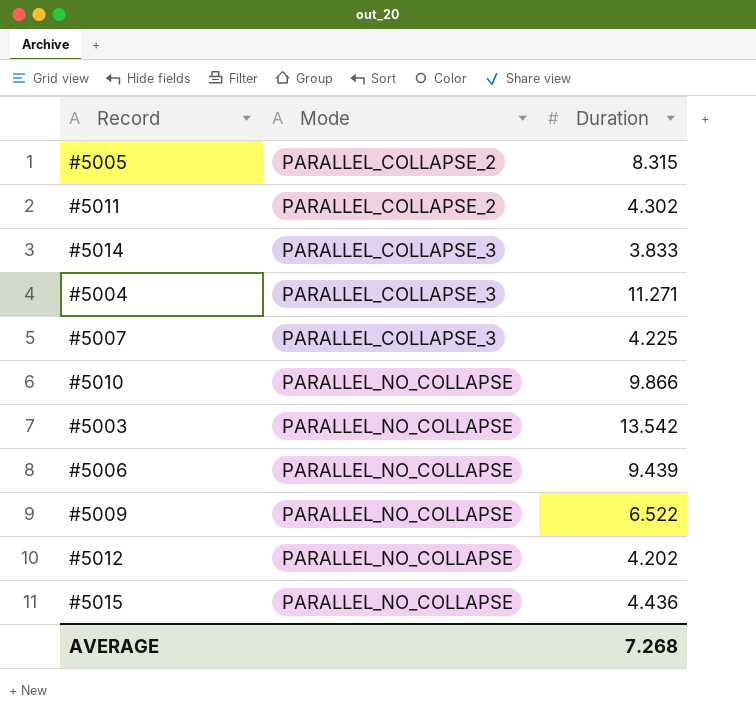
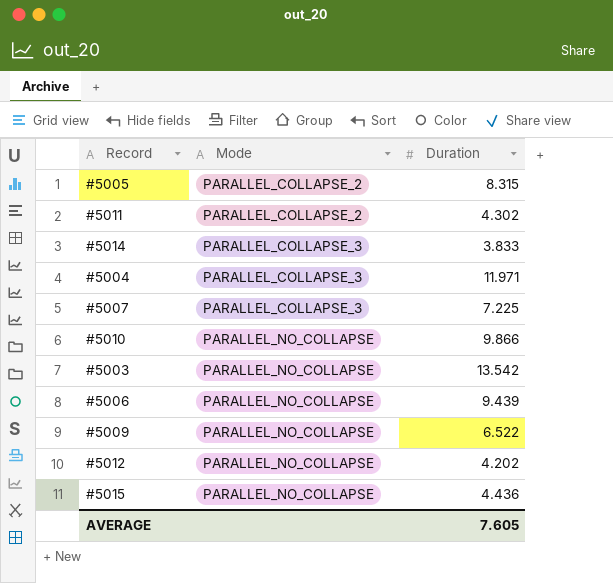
#5004 | Duration: 11.271 -> 11.971
#5007 | Duration: 4.225 -> 7.225
AVERAGE | Duration: 7.268 -> 7.605

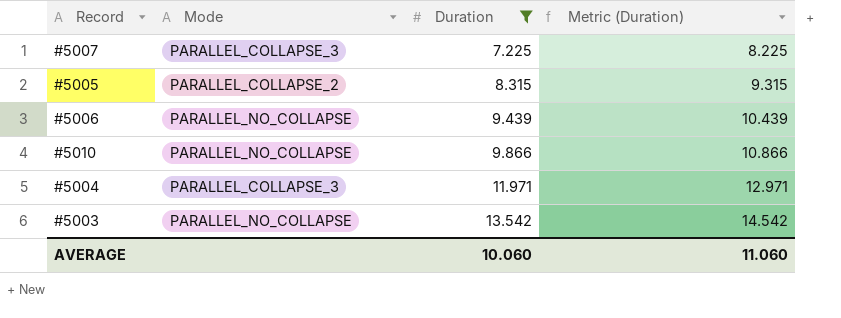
filter: none -> Duration >= 7.225
row order: Mode ascending -> Duration ascending
column Metric (Duration) | formula: none -> [Duration] + 1
AVERAGE | Duration: 7.605 -> 10.060

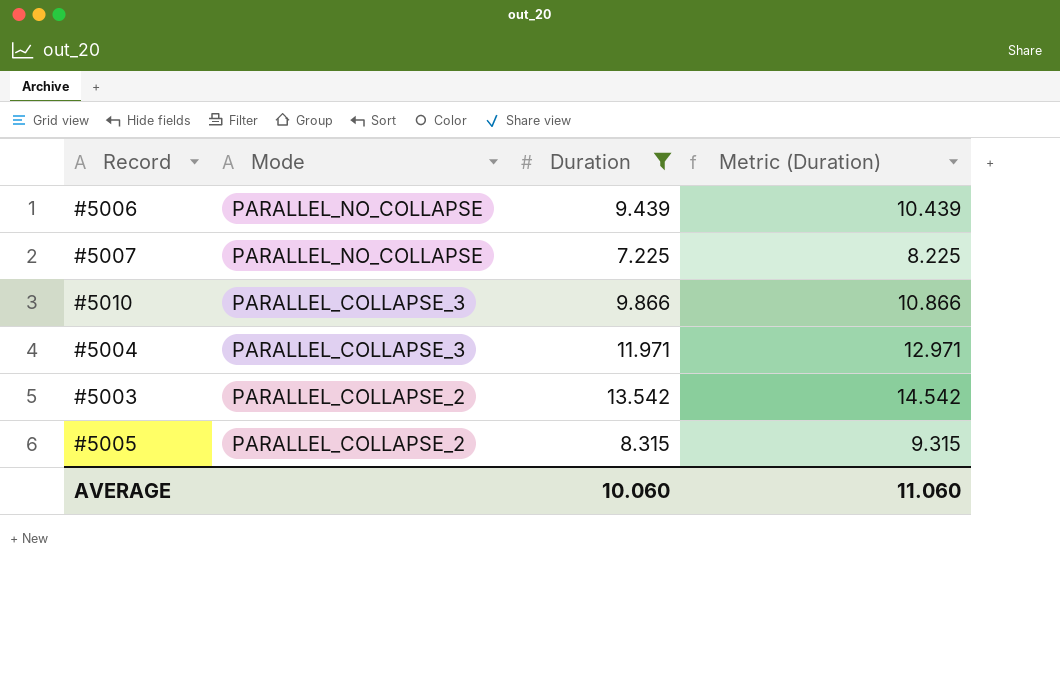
row order: Duration ascending -> Mode descending
#5007 | Mode: PARALLEL_COLLAPSE_3 -> PARALLEL_NO_COLLAPSE
#5010 | Mode: PARALLEL_NO_COLLAPSE -> PARALLEL_COLLAPSE_3
#5003 | Mode: PARALLEL_NO_COLLAPSE -> PARALLEL_COLLAPSE_2

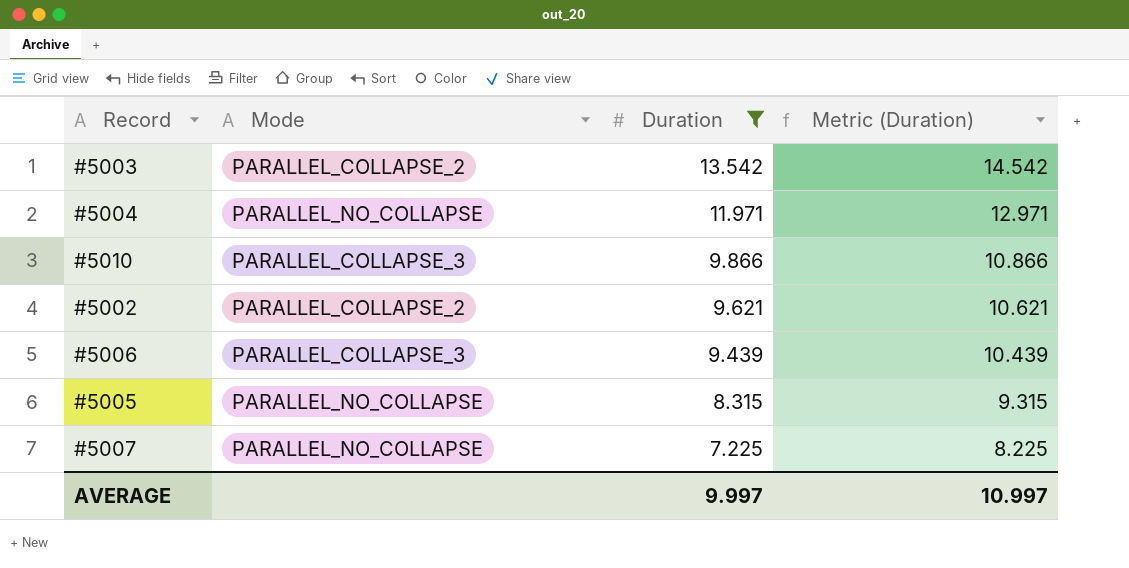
row order: Mode descending -> Duration descending
#5004 | Mode: PARALLEL_COLLAPSE_3 -> PARALLEL_NO_COLLAPSE
row #5002: none -> PARALLEL_COLLAPSE_2 | 9.621 | 10.621
#5006 | Mode: PARALLEL_NO_COLLAPSE -> PARALLEL_COLLAPSE_3
#5005 | Mode: PARALLEL_COLLAPSE_2 -> PARALLEL_NO_COLLAPSE
AVERAGE | Duration: 10.060 -> 9.997
AVERAGE | Metric (Duration): 11.060 -> 10.997

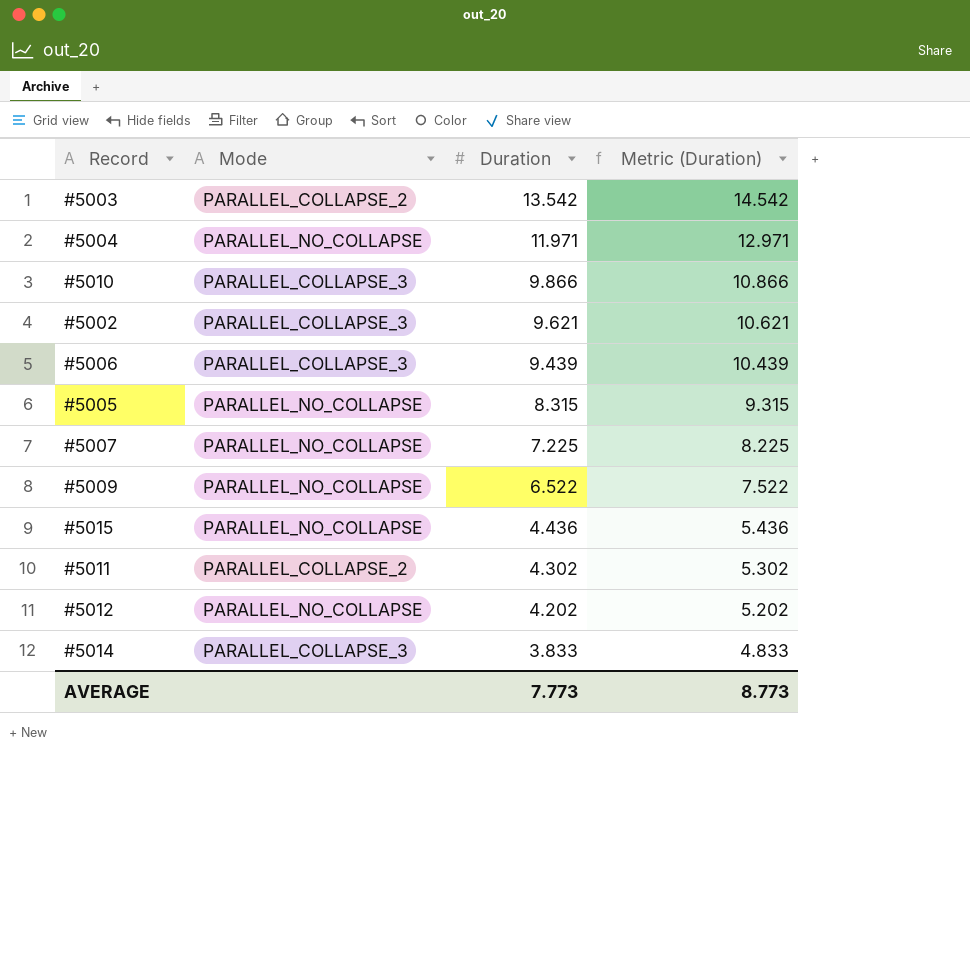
filter: Duration >= 7.225 -> none
#5002 | Mode: PARALLEL_COLLAPSE_2 -> PARALLEL_COLLAPSE_3
AVERAGE | Duration: 9.997 -> 7.773
AVERAGE | Metric (Duration): 10.997 -> 8.773

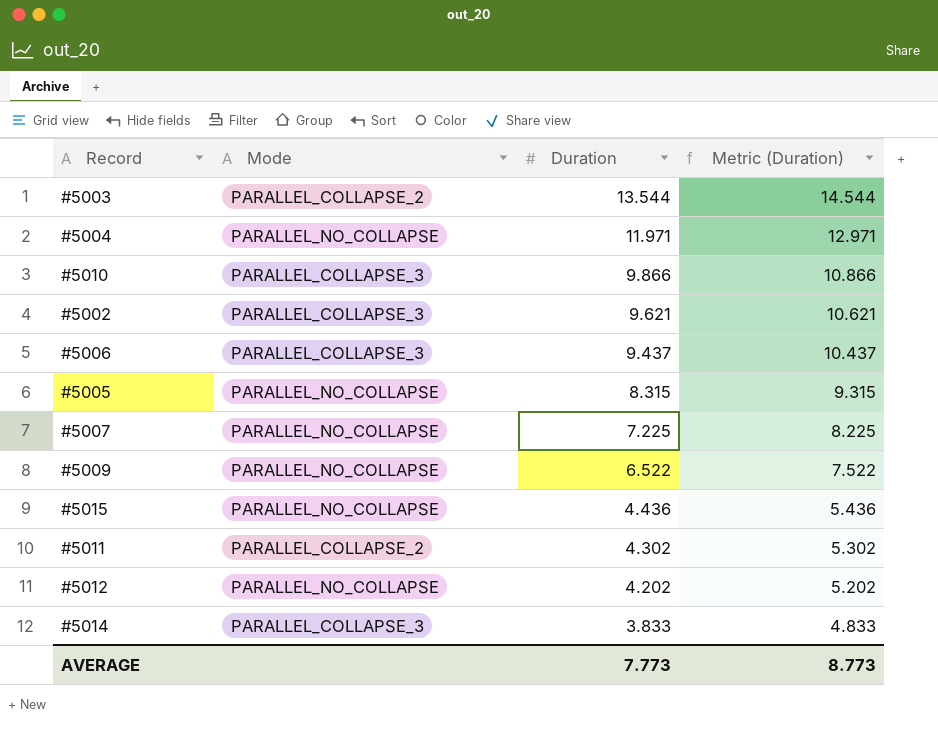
#5003 | Duration: 13.542 -> 13.544
#5003 | Metric (Duration): 14.542 -> 14.544
#5006 | Duration: 9.439 -> 9.437
#5006 | Metric (Duration): 10.439 -> 10.437

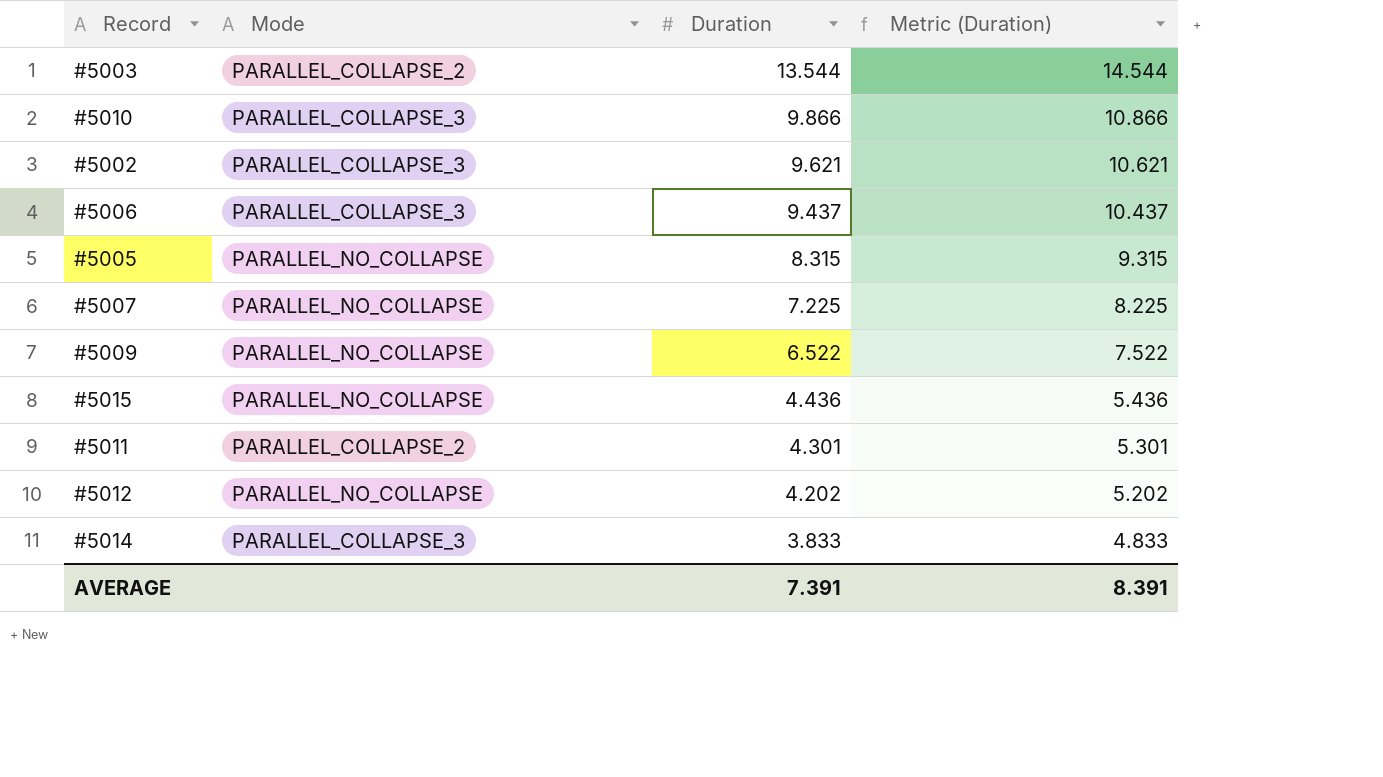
row #5004: PARALLEL_NO_COLLAPSE | 11.971 | 12.971 -> none
#5011 | Duration: 4.302 -> 4.301
#5011 | Metric (Duration): 5.302 -> 5.301
AVERAGE | Duration: 7.773 -> 7.391
AVERAGE | Metric (Duration): 8.773 -> 8.391

